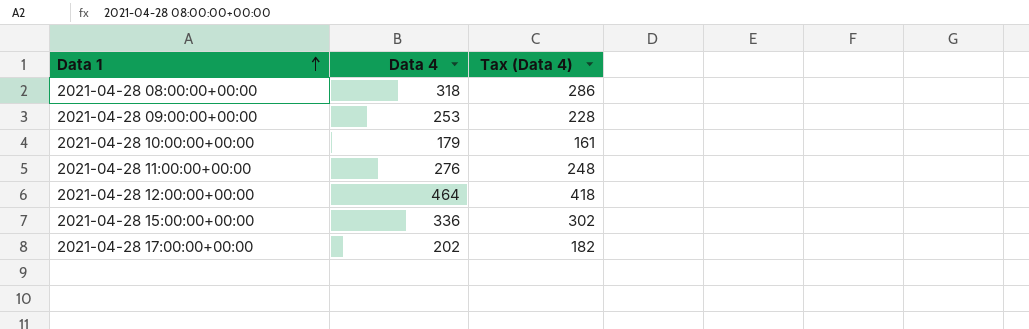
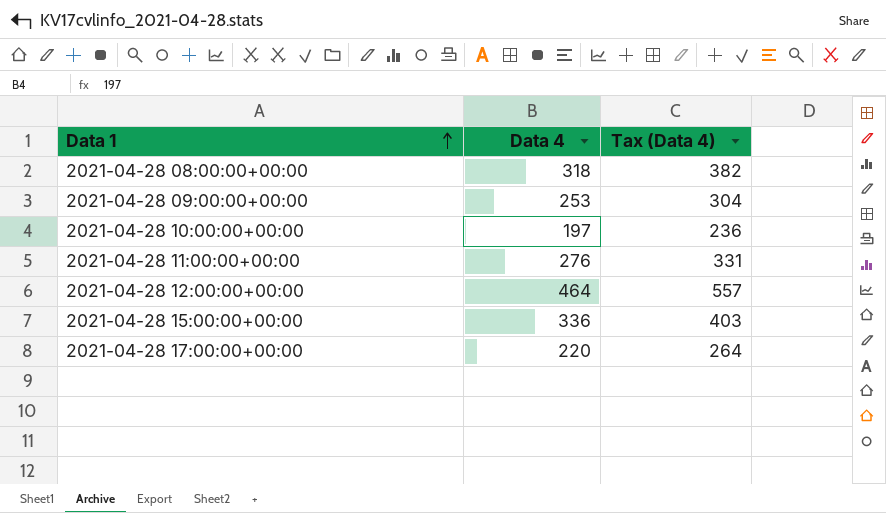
column Tax (Data 4) | formula: [Data 4] * 0.9 -> [Data 4] * 1.2
2021-04-28 10:00:00+00:00 | Data 4: 179 -> 197
2021-04-28 17:00:00+00:00 | Data 4: 202 -> 220

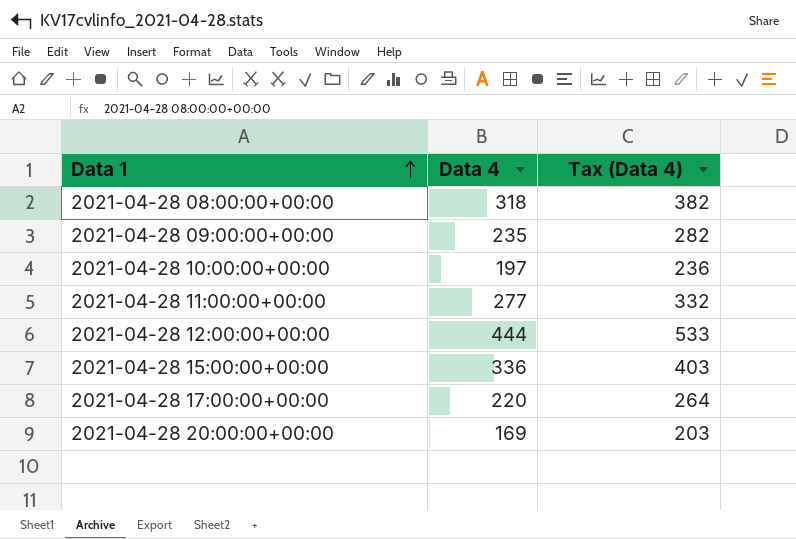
2021-04-28 09:00:00+00:00 | Data 4: 253 -> 235
2021-04-28 09:00:00+00:00 | Tax (Data 4): 304 -> 282
2021-04-28 11:00:00+00:00 | Data 4: 276 -> 277
2021-04-28 11:00:00+00:00 | Tax (Data 4): 331 -> 332
2021-04-28 12:00:00+00:00 | Data 4: 464 -> 444
2021-04-28 12:00:00+00:00 | Tax (Data 4): 557 -> 533
row 2021-04-28 20:00:00+00:00: none -> 169 | 203

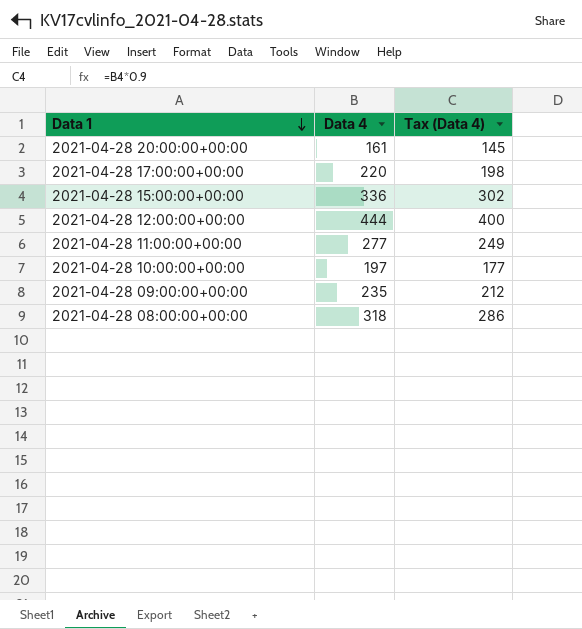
row order: Data 1 ascending -> Data 1 descending
column Tax (Data 4) | formula: [Data 4] * 1.2 -> [Data 4] * 0.9
2021-04-28 20:00:00+00:00 | Data 4: 169 -> 161

